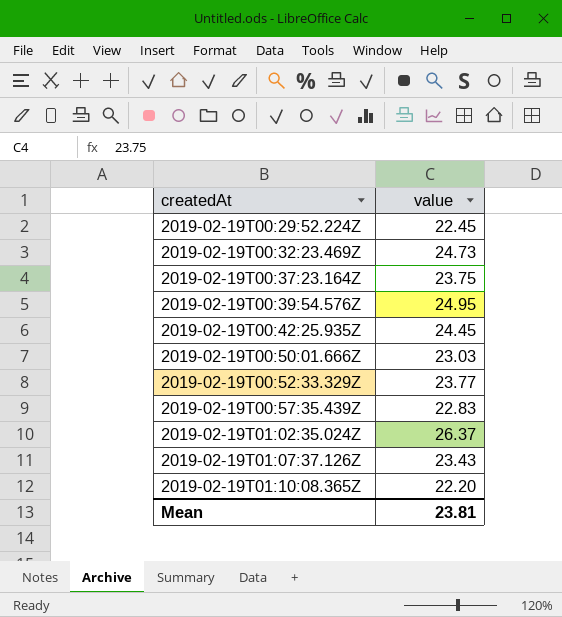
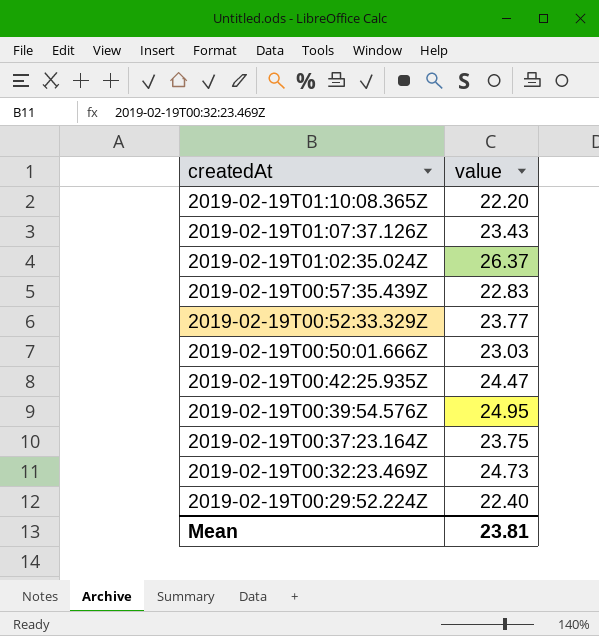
row order: createdAt ascending -> createdAt descending
2019-02-19T00:42:25.935Z | value: 24.45 -> 24.47
2019-02-19T00:29:52.224Z | value: 22.45 -> 22.40

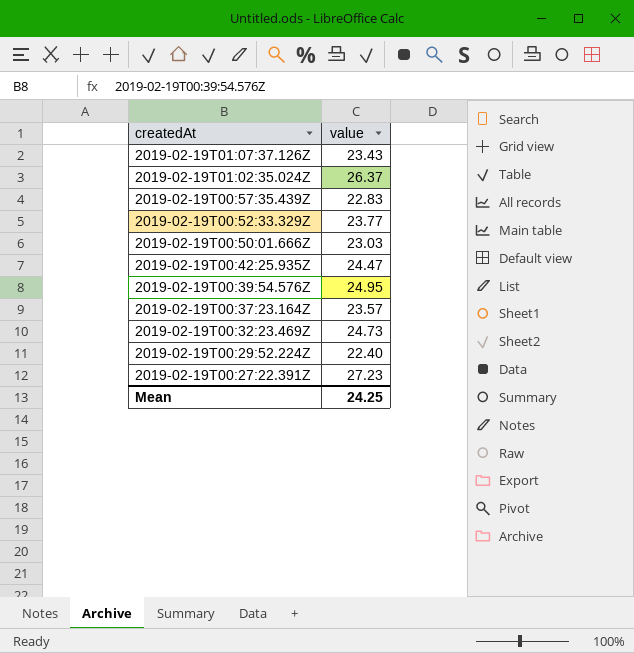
row 2019-02-19T01:10:08.365Z: 22.20 -> none
2019-02-19T00:37:23.164Z | value: 23.75 -> 23.57
row 2019-02-19T00:27:22.391Z: none -> 27.23
Mean | value: 23.81 -> 24.25

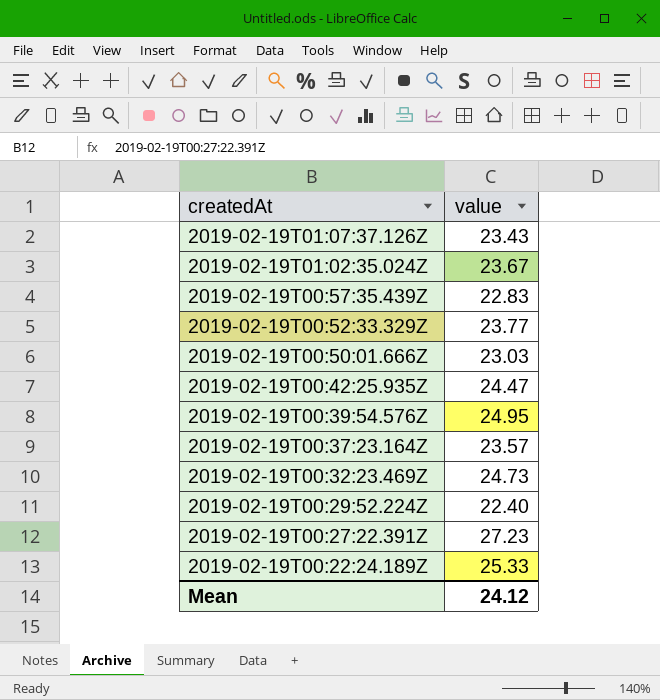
2019-02-19T01:02:35.024Z | value: 26.37 -> 23.67
row 2019-02-19T00:22:24.189Z: none -> 25.33
Mean | value: 24.25 -> 24.12

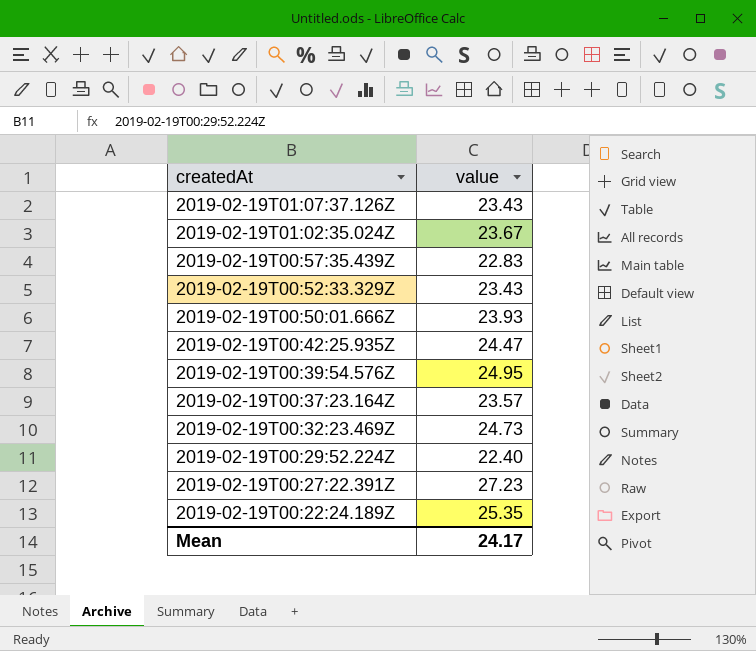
2019-02-19T00:52:33.329Z | value: 23.77 -> 23.43
2019-02-19T00:50:01.666Z | value: 23.03 -> 23.93
2019-02-19T00:22:24.189Z | value: 25.33 -> 25.35
Mean | value: 24.12 -> 24.17

